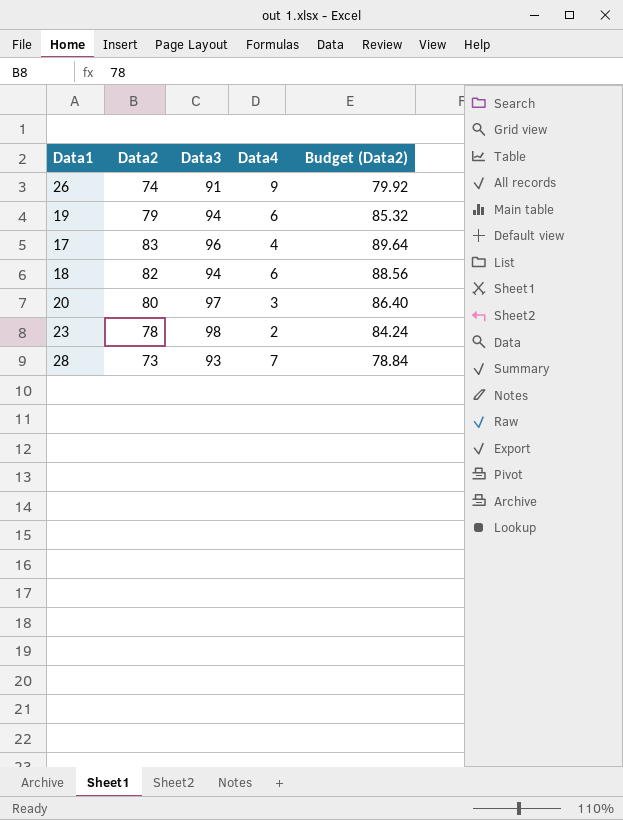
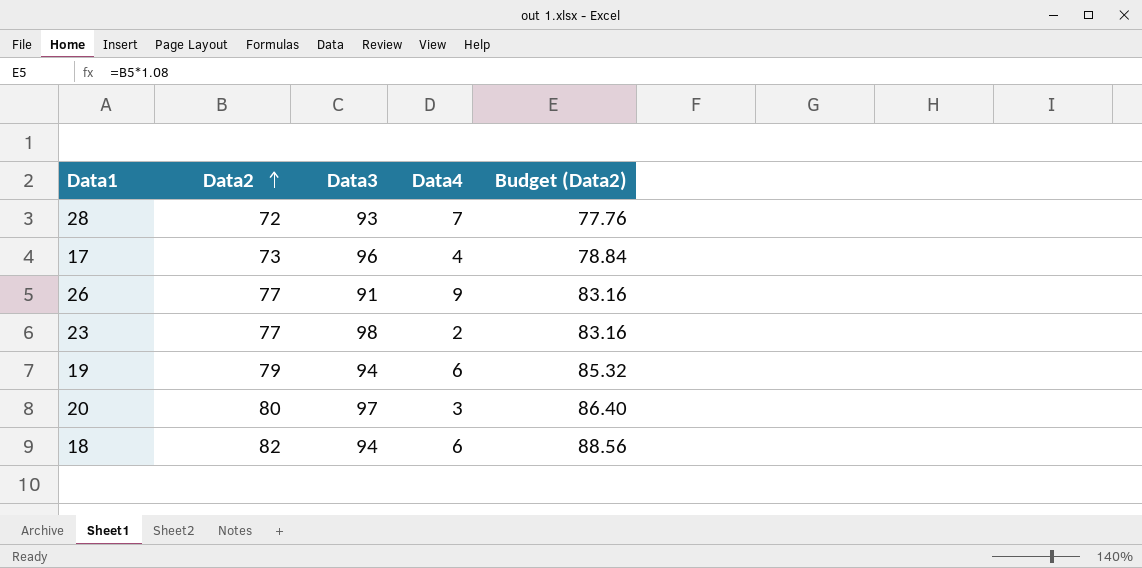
row order: none -> Data2 ascending
28 | Data2: 73 -> 72
28 | Budget (Data2): 78.84 -> 77.76
17 | Data2: 83 -> 73
17 | Budget (Data2): 89.64 -> 78.84
26 | Data2: 74 -> 77
26 | Budget (Data2): 79.92 -> 83.16
23 | Data2: 78 -> 77
23 | Budget (Data2): 84.24 -> 83.16

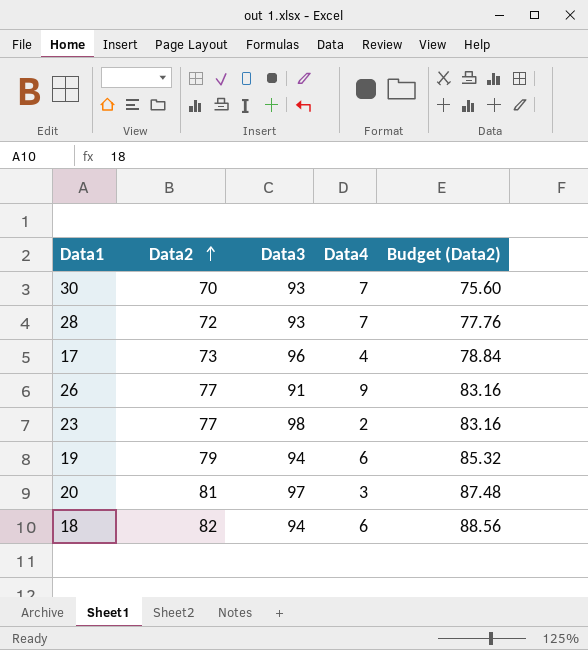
row 30: none -> 70 | 93 | 7 | 75.60
20 | Data2: 80 -> 81
20 | Budget (Data2): 86.40 -> 87.48

